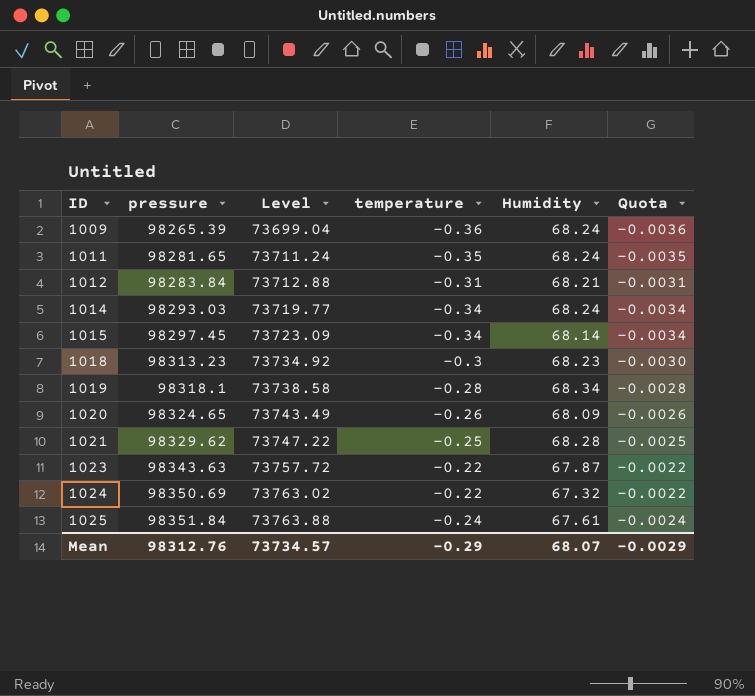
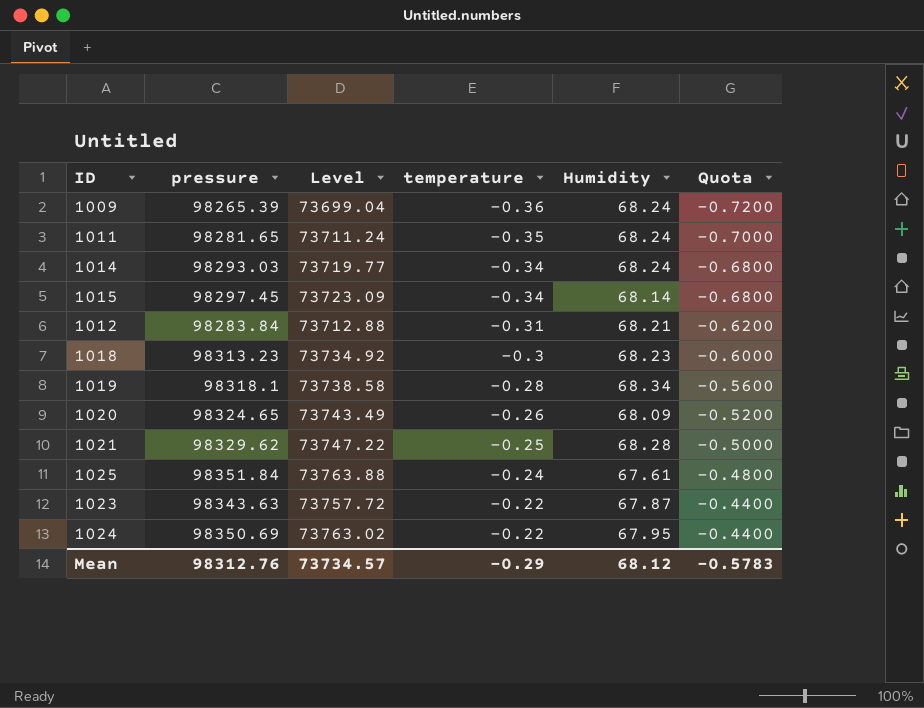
row order: ID ascending -> temperature ascending
column Quota | formula: [temperature] * 0.01 -> [temperature] * 2
1024 | Humidity: 67.32 -> 67.95
Mean | Humidity: 68.07 -> 68.12
Mean | Quota: -0.0029 -> -0.5783

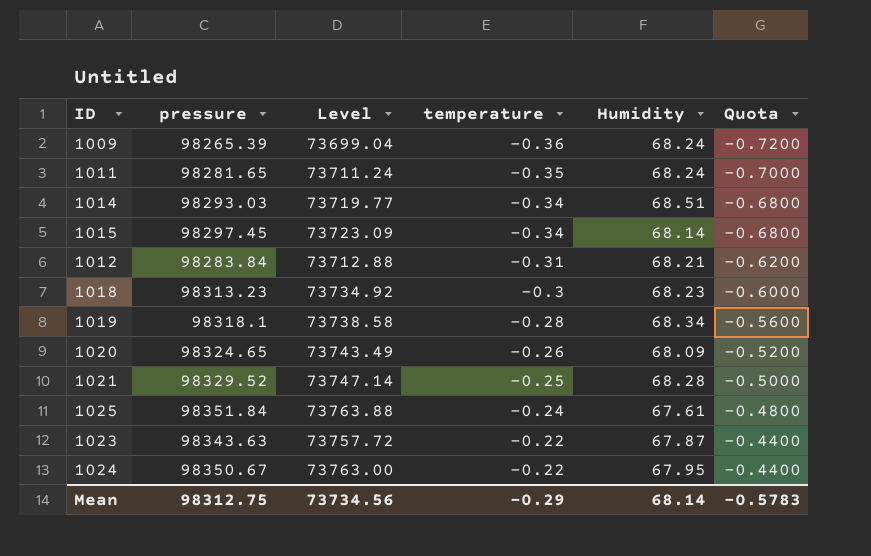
1014 | Humidity: 68.24 -> 68.51
1021 | pressure: 98329.62 -> 98329.52
1021 | Level: 73747.22 -> 73747.14
1024 | pressure: 98350.69 -> 98350.67
1024 | Level: 73763.02 -> 73763.00
Mean | pressure: 98312.76 -> 98312.75
Mean | Level: 73734.57 -> 73734.56
Mean | Humidity: 68.12 -> 68.14

